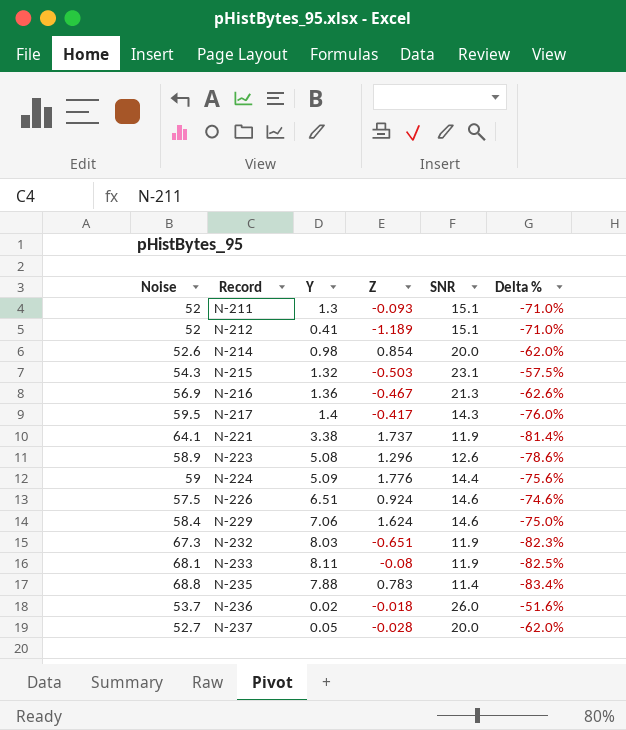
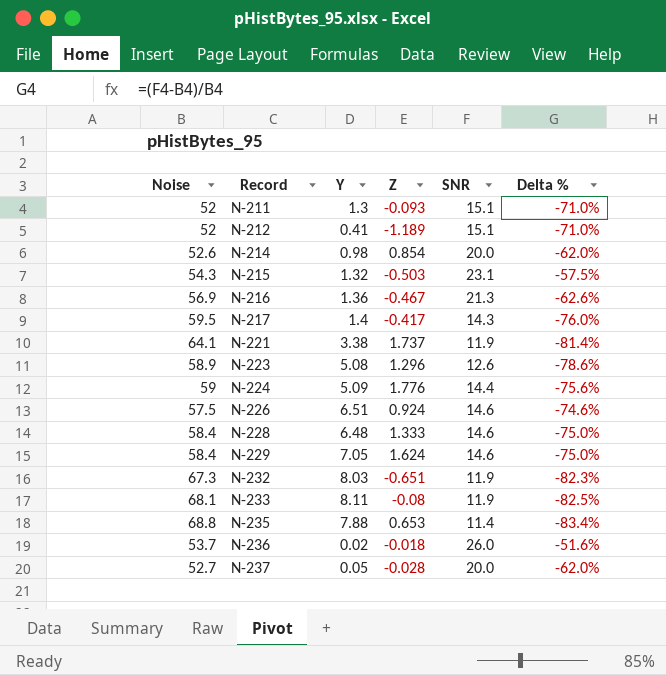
row N-228: none -> 58.4 | 6.48 | 1.333 | 14.6 | -75.0%
N-229 | Y: 7.06 -> 7.05
N-235 | Z: 0.783 -> 0.653

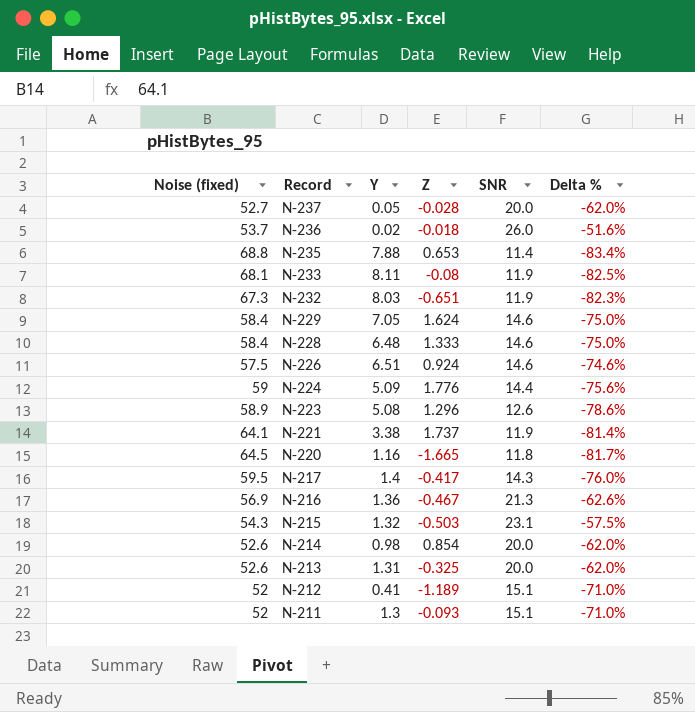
row order: Record ascending -> Record descending
column name: Noise -> Noise (fixed)
row N-220: none -> 64.5 | 1.16 | -1.665 | 11.8 | -81.7%
row N-213: none -> 52.6 | 1.31 | -0.325 | 20.0 | -62.0%

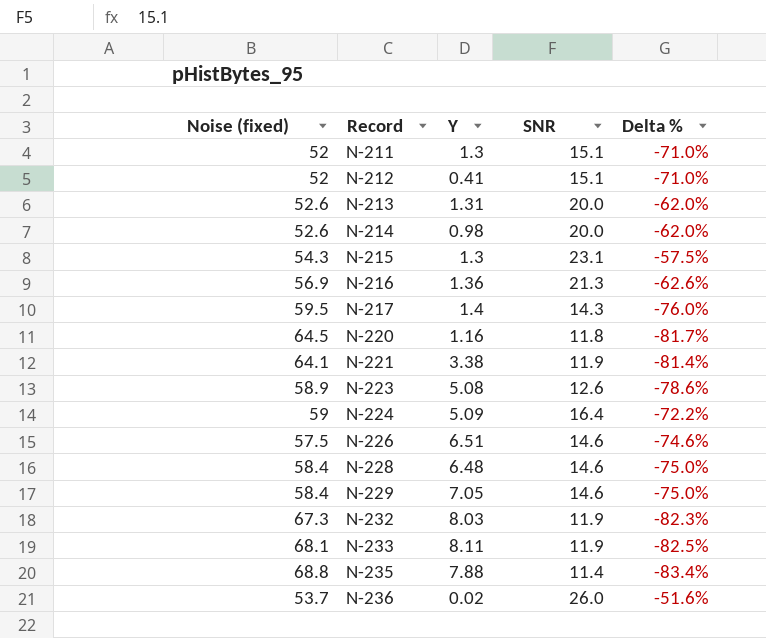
row order: Record descending -> Record ascending
column Z | position: 4 -> none
row N-237: 52.7 | 0.05 | -0.028 | 20.0 | -62.0% -> none
N-215 | Y: 1.32 -> 1.3
N-224 | SNR: 14.4 -> 16.4
N-224 | Delta %: -75.6% -> -72.2%

